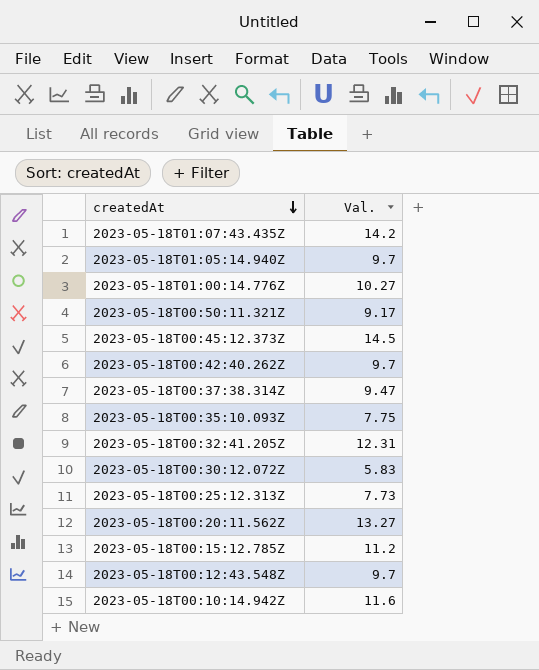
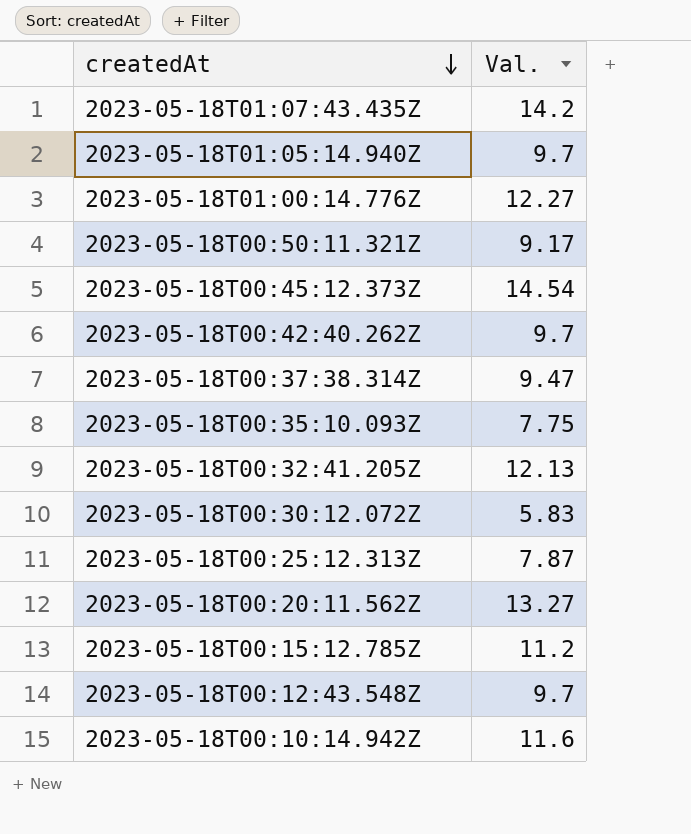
2023-05-18T01:00:14.776Z | Val.: 10.27 -> 12.27
2023-05-18T00:45:12.373Z | Val.: 14.5 -> 14.54
2023-05-18T00:32:41.205Z | Val.: 12.31 -> 12.13
2023-05-18T00:25:12.313Z | Val.: 7.73 -> 7.87

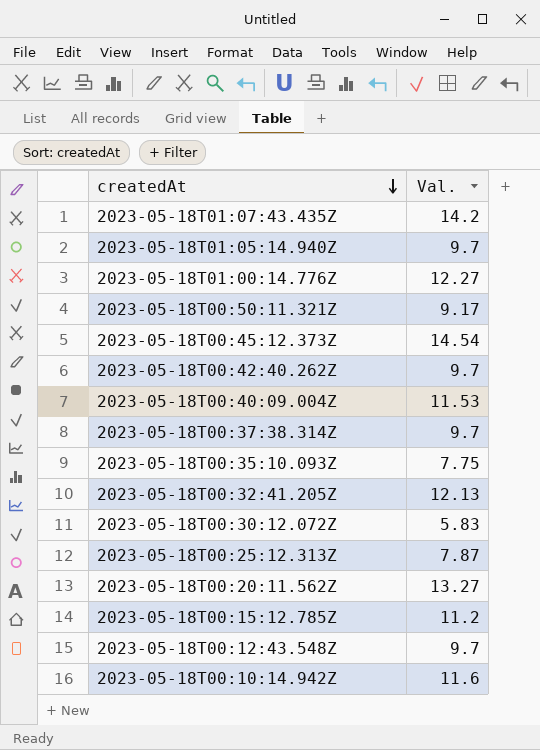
row 2023-05-18T00:40:09.004Z: none -> 11.53
2023-05-18T00:37:38.314Z | Val.: 9.47 -> 9.7

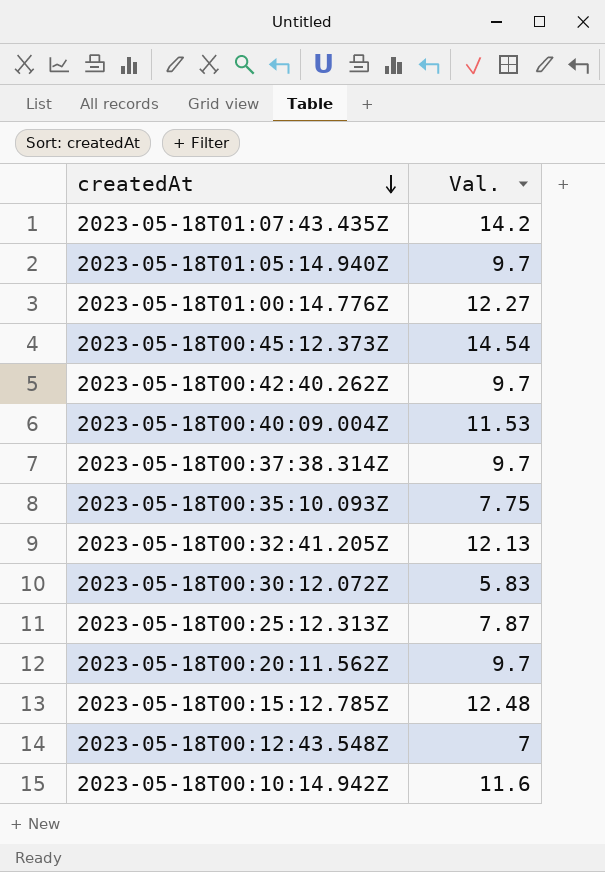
row 2023-05-18T00:50:11.321Z: 9.17 -> none
2023-05-18T00:20:11.562Z | Val.: 13.27 -> 9.7
2023-05-18T00:15:12.785Z | Val.: 11.2 -> 12.48
2023-05-18T00:12:43.548Z | Val.: 9.7 -> 7

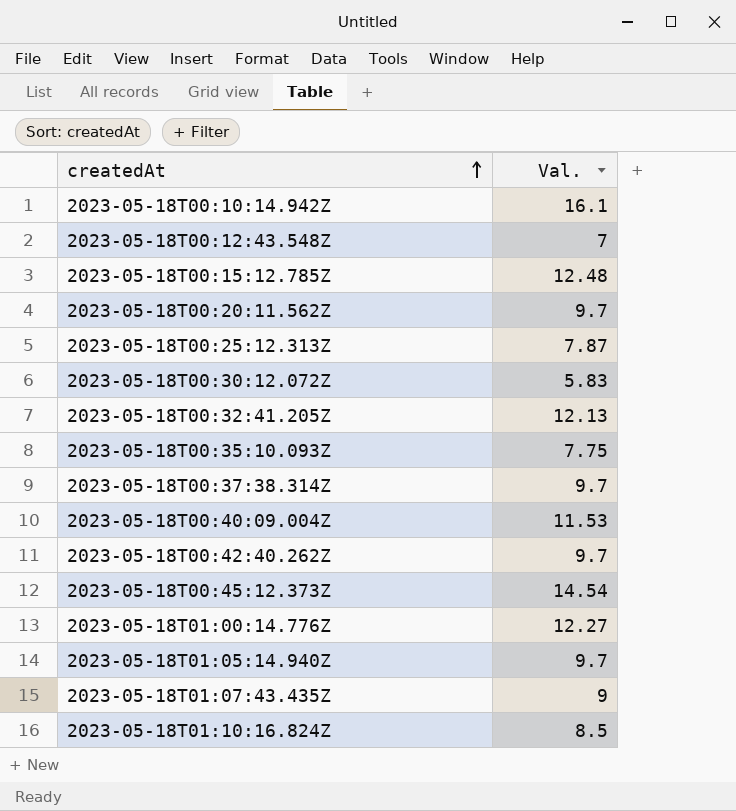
row order: createdAt descending -> createdAt ascending
2023-05-18T00:10:14.942Z | Val.: 11.6 -> 16.1
2023-05-18T01:07:43.435Z | Val.: 14.2 -> 9
row 2023-05-18T01:10:16.824Z: none -> 8.5

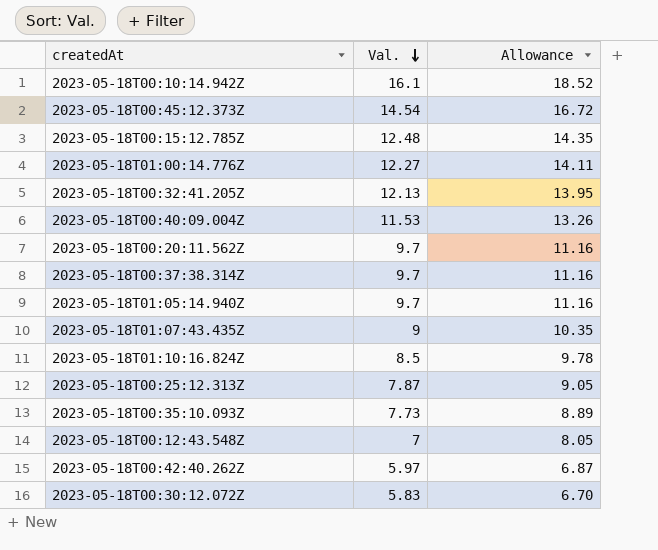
row order: createdAt ascending -> Val. descending
column Allowance | formula: none -> [Val.] * 1.15
2023-05-18T00:35:10.093Z | Val.: 7.75 -> 7.73
2023-05-18T00:42:40.262Z | Val.: 9.7 -> 5.97

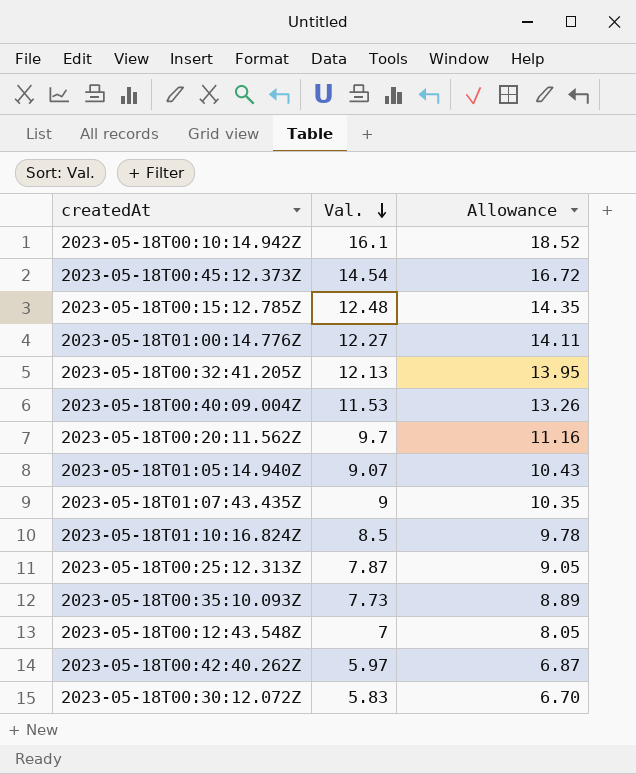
row 2023-05-18T00:37:38.314Z: 9.7 | 11.16 -> none
2023-05-18T01:05:14.940Z | Val.: 9.7 -> 9.07
2023-05-18T01:05:14.940Z | Allowance: 11.16 -> 10.43

